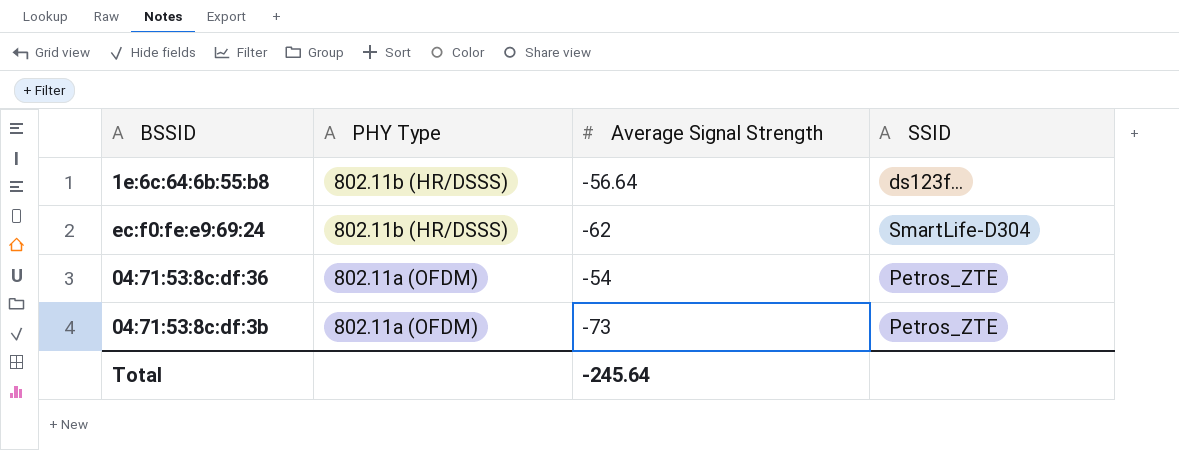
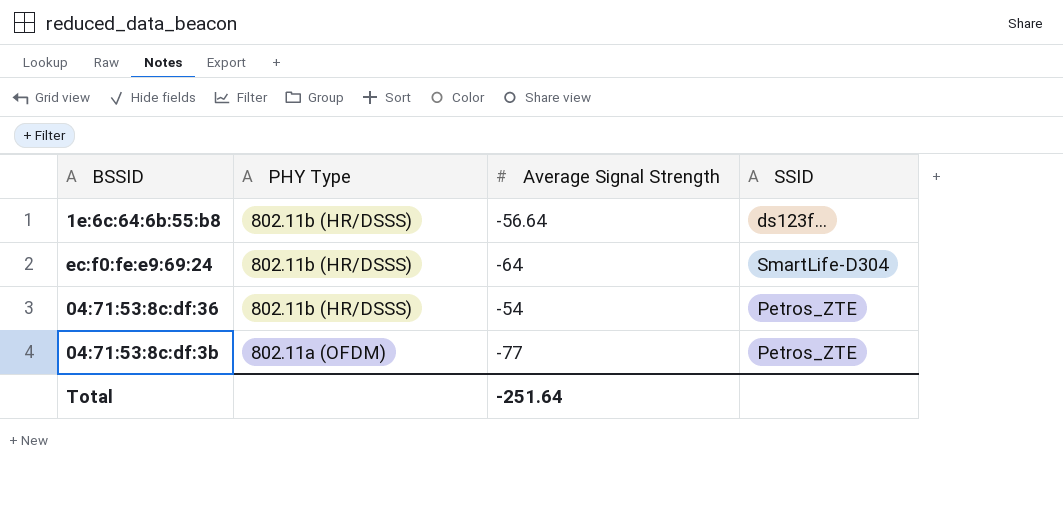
ec:f0:fe:e9:69:24 | Average Signal Strength: -62 -> -64
04:71:53:8c:df:36 | PHY Type: 802.11a (OFDM) -> 802.11b (HR/DSSS)
04:71:53:8c:df:3b | Average Signal Strength: -73 -> -77
Total | Average Signal Strength: -245.64 -> -251.64

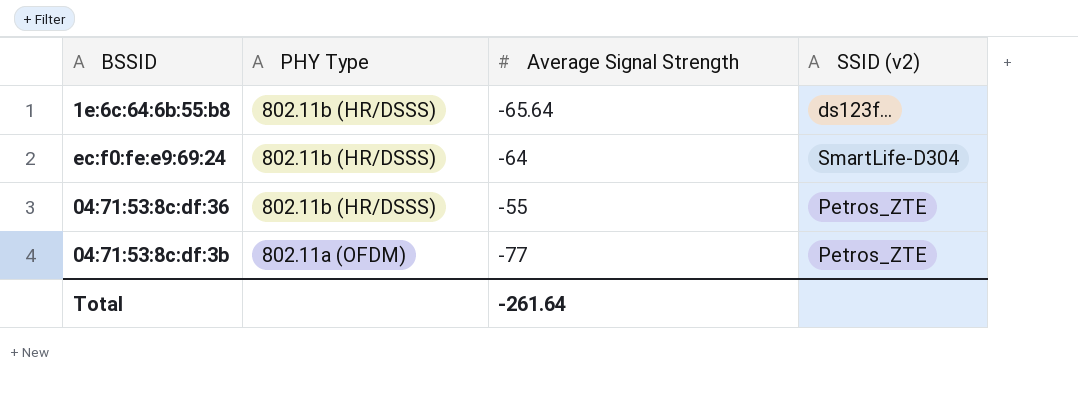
column name: SSID -> SSID (v2)
1e:6c:64:6b:55:b8 | Average Signal Strength: -56.64 -> -65.64
04:71:53:8c:df:36 | Average Signal Strength: -54 -> -55
Total | Average Signal Strength: -251.64 -> -261.64

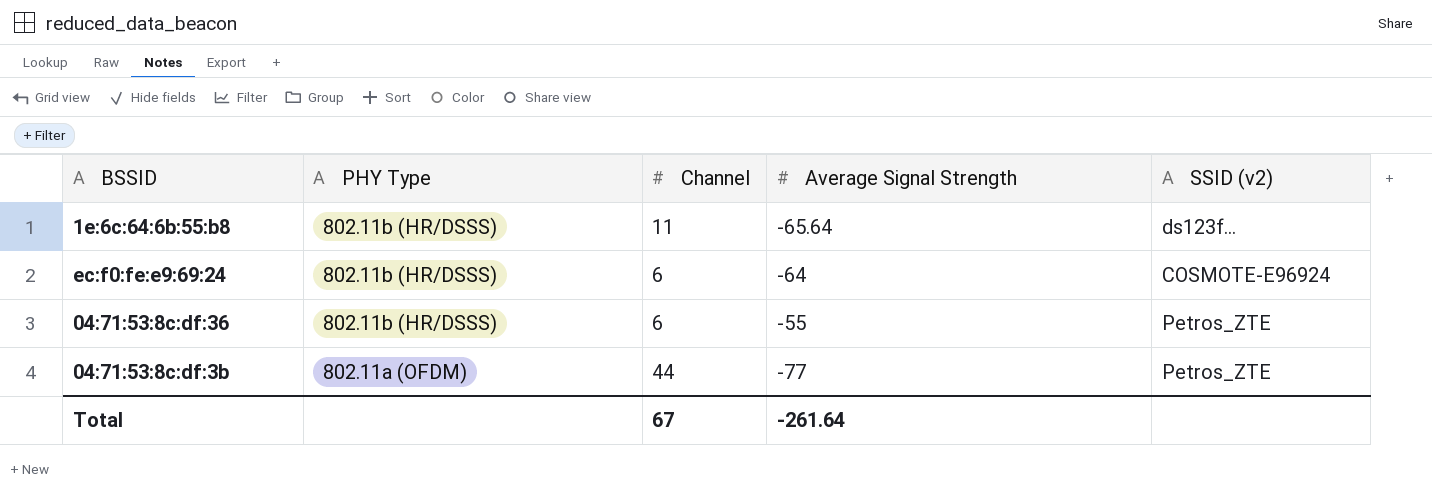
column Channel | position: none -> 3
ec:f0:fe:e9:69:24 | SSID (v2): SmartLife-D304 -> COSMOTE-E96924

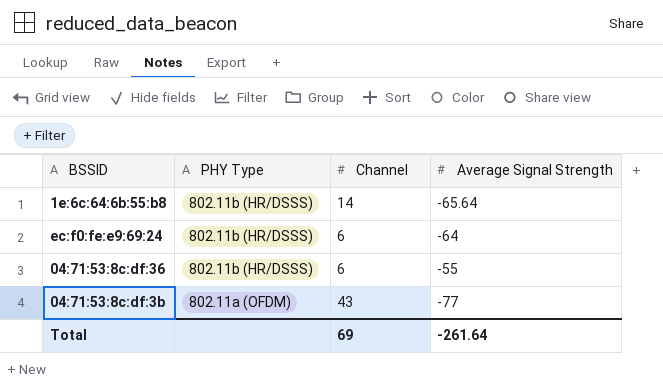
column SSID (v2) | position: 5 -> none
1e:6c:64:6b:55:b8 | Channel: 11 -> 14
04:71:53:8c:df:3b | Channel: 44 -> 43
Total | Channel: 67 -> 69

